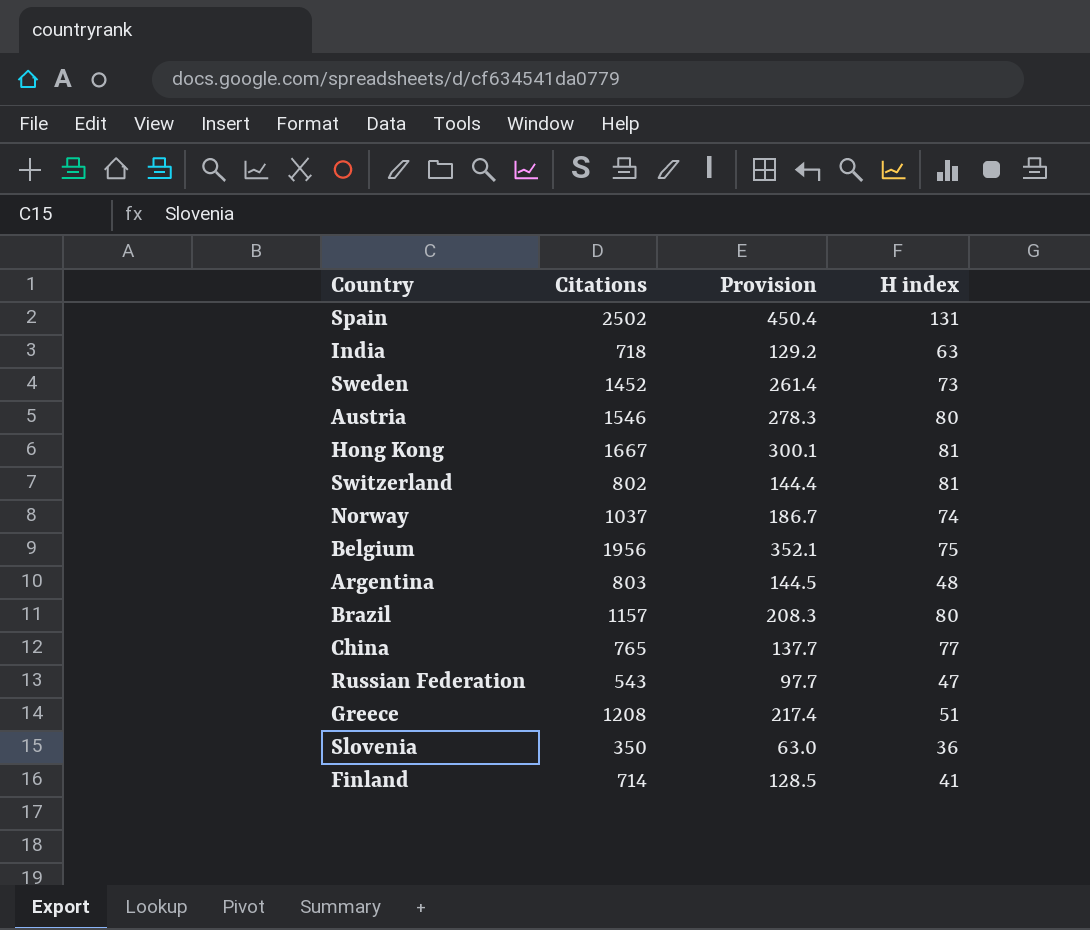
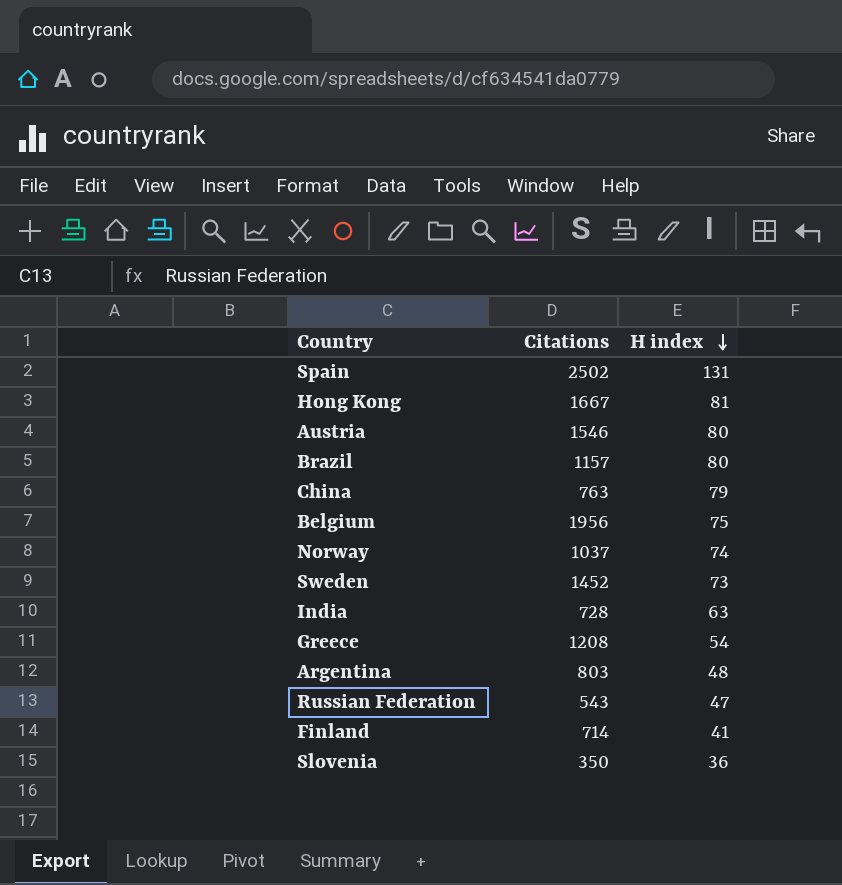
row order: none -> H index descending
column Provision | formula: [Citations] * 0.18 -> none
row Switzerland: 802 | 144.4 | 81 -> none
China | Citations: 765 -> 763
China | H index: 77 -> 79
India | Citations: 718 -> 728
Greece | H index: 51 -> 54

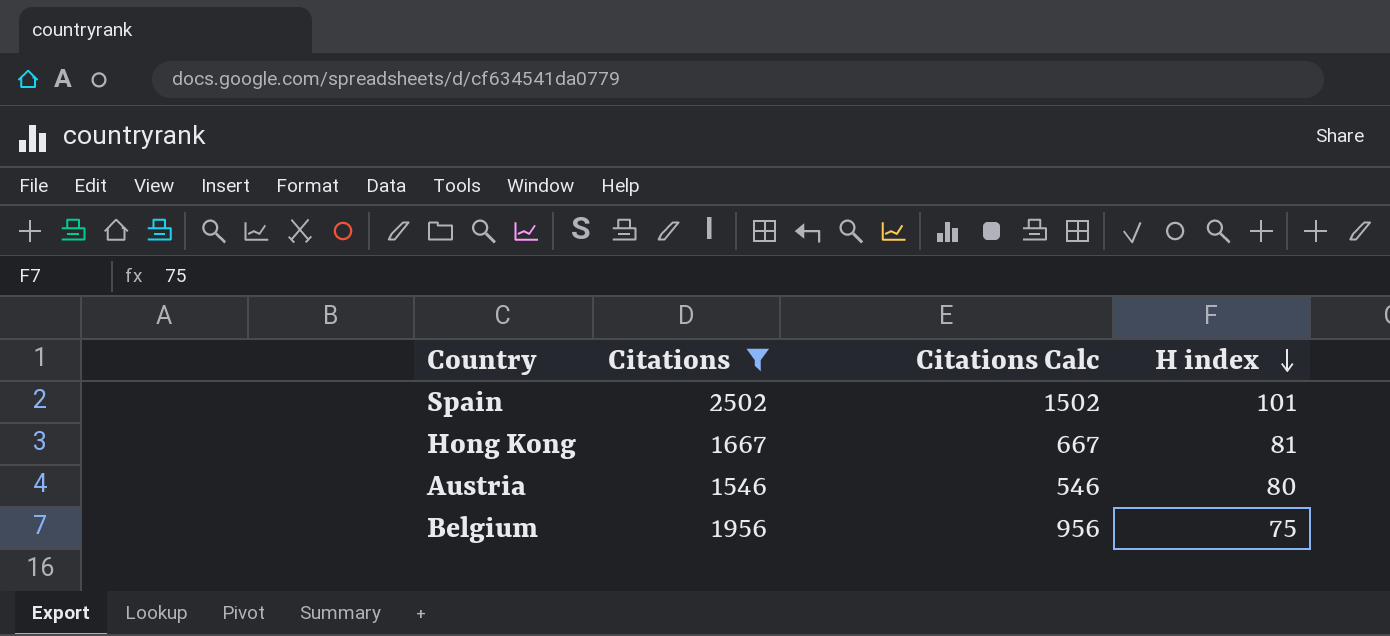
filter: none -> Citations >= 1546
column Citations Calc | formula: none -> [Citations] - 1000
Spain | H index: 131 -> 101

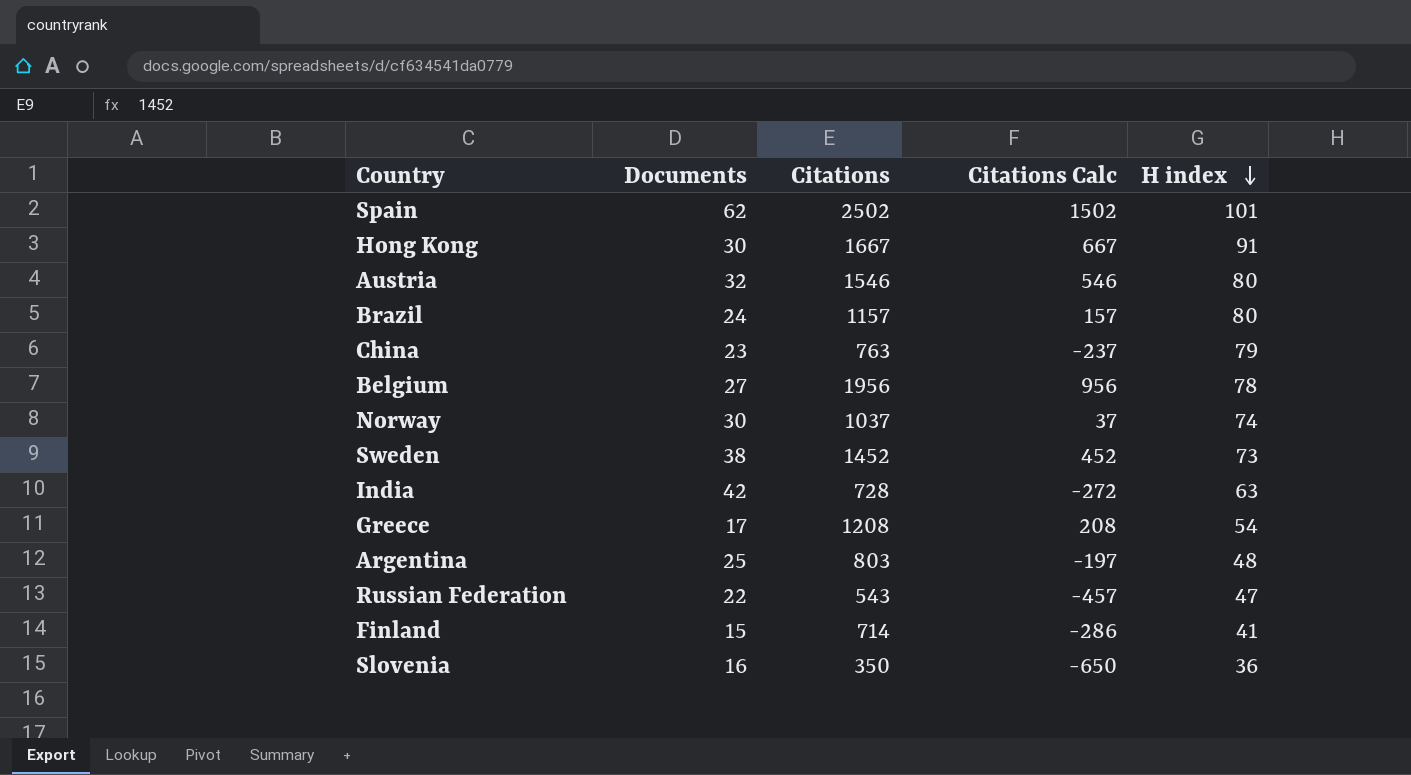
filter: Citations >= 1546 -> none
column Documents | position: none -> 2
Hong Kong | H index: 81 -> 91
Belgium | H index: 75 -> 78

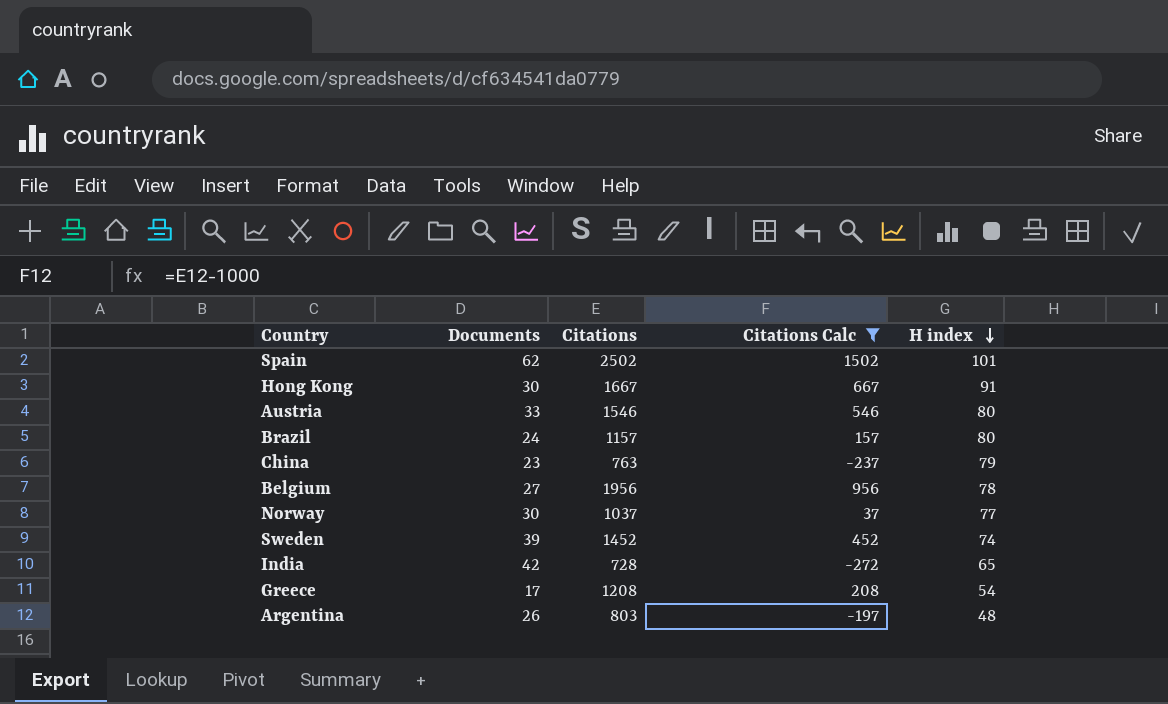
filter: none -> Citations Calc >= -272
Austria | Documents: 32 -> 33
Norway | H index: 74 -> 77
Sweden | Documents: 38 -> 39
Sweden | H index: 73 -> 74
India | H index: 63 -> 65
Argentina | Documents: 25 -> 26

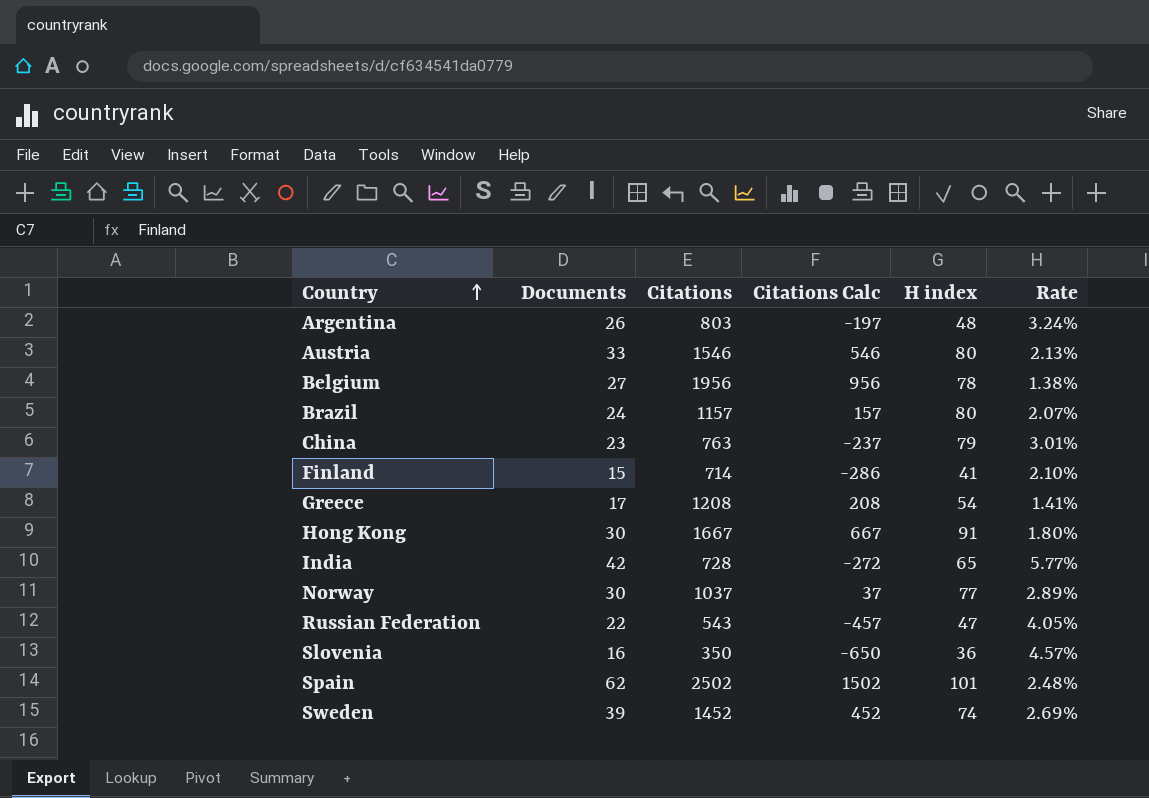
filter: Citations Calc >= -272 -> none
row order: H index descending -> Country ascending
column Rate | formula: none -> [Documents] / [Citations]

